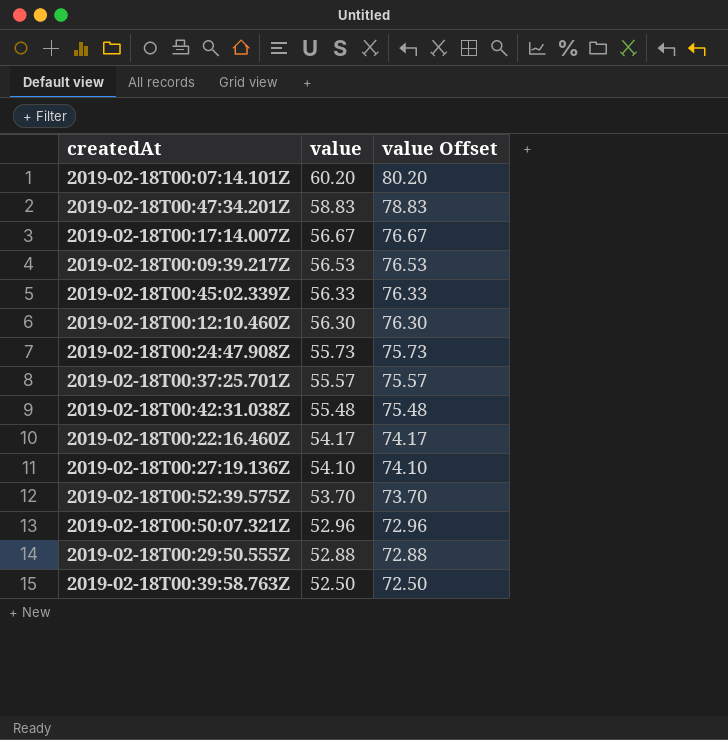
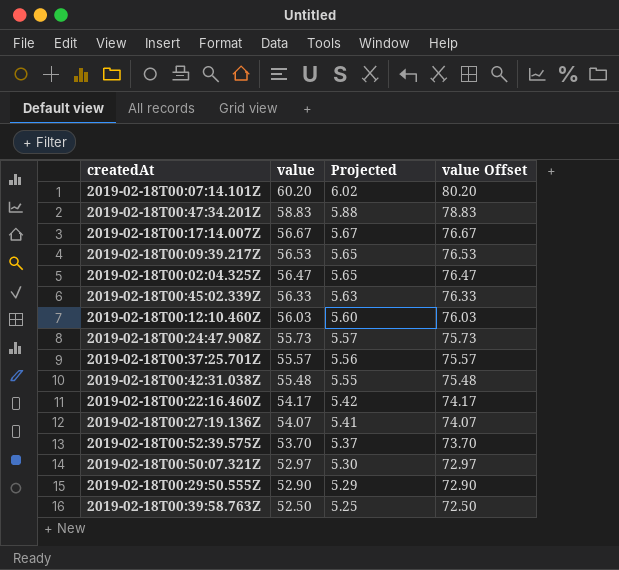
column Projected | formula: none -> [value] * 0.1
row 2019-02-18T00:02:04.325Z: none -> 56.47 | 5.65 | 76.47
2019-02-18T00:12:10.460Z | value: 56.30 -> 56.03
2019-02-18T00:12:10.460Z | value Offset: 76.30 -> 76.03
2019-02-18T00:27:19.136Z | value: 54.10 -> 54.07
2019-02-18T00:27:19.136Z | value Offset: 74.10 -> 74.07
2019-02-18T00:50:07.321Z | value: 52.96 -> 52.97
2019-02-18T00:50:07.321Z | value Offset: 72.96 -> 72.97
2019-02-18T00:29:50.555Z | value: 52.88 -> 52.90
2019-02-18T00:29:50.555Z | value Offset: 72.88 -> 72.90

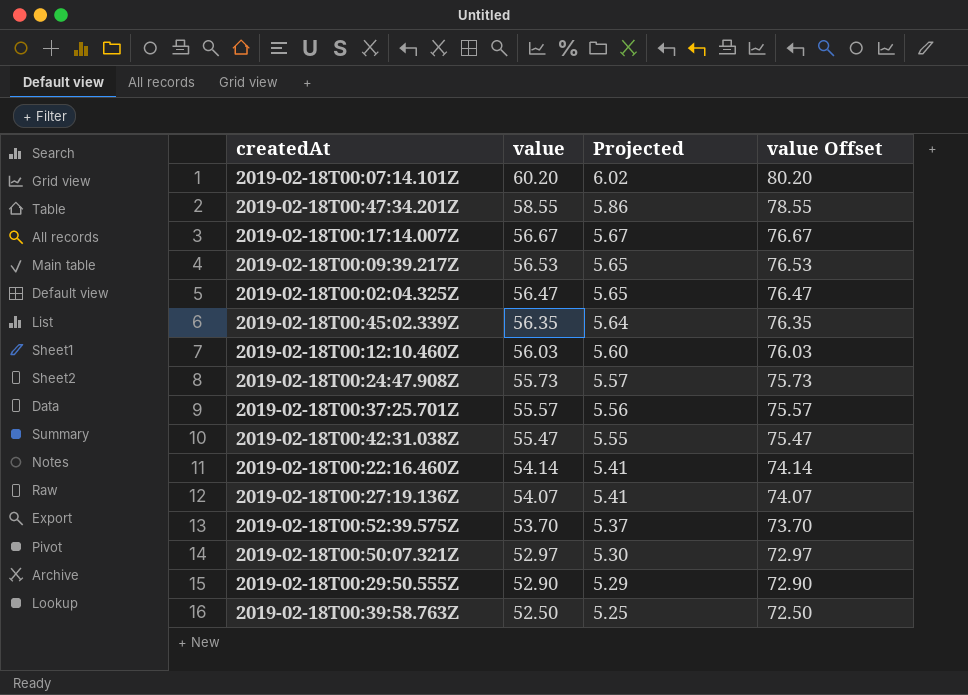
2019-02-18T00:47:34.201Z | value: 58.83 -> 58.55
2019-02-18T00:47:34.201Z | Projected: 5.88 -> 5.86
2019-02-18T00:47:34.201Z | value Offset: 78.83 -> 78.55
2019-02-18T00:45:02.339Z | value: 56.33 -> 56.35
2019-02-18T00:45:02.339Z | Projected: 5.63 -> 5.64
2019-02-18T00:45:02.339Z | value Offset: 76.33 -> 76.35
2019-02-18T00:42:31.038Z | value: 55.48 -> 55.47
2019-02-18T00:42:31.038Z | value Offset: 75.48 -> 75.47
2019-02-18T00:22:16.460Z | value: 54.17 -> 54.14
2019-02-18T00:22:16.460Z | Projected: 5.42 -> 5.41
2019-02-18T00:22:16.460Z | value Offset: 74.17 -> 74.14

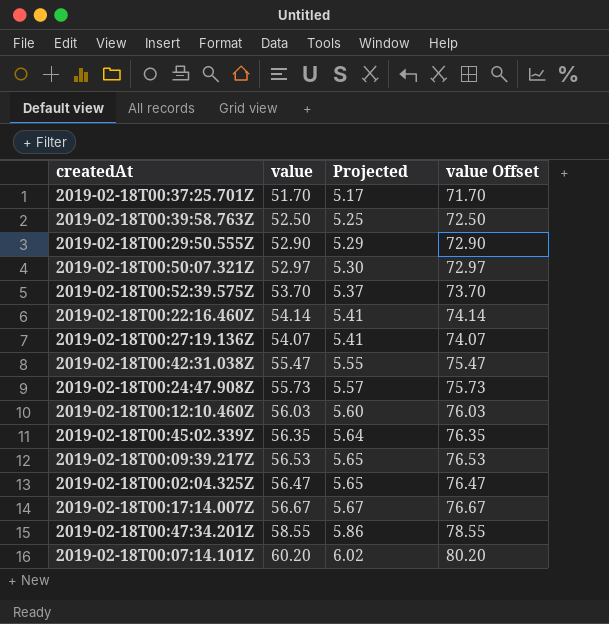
row order: value descending -> Projected ascending
2019-02-18T00:37:25.701Z | value: 55.57 -> 51.70
2019-02-18T00:37:25.701Z | Projected: 5.56 -> 5.17
2019-02-18T00:37:25.701Z | value Offset: 75.57 -> 71.70

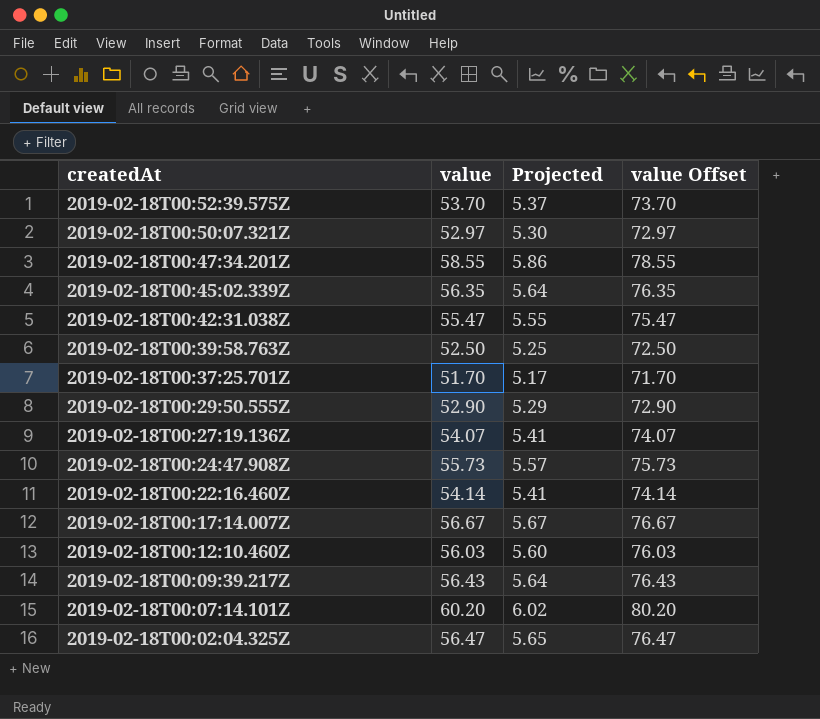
row order: Projected ascending -> createdAt descending
2019-02-18T00:09:39.217Z | value: 56.53 -> 56.43
2019-02-18T00:09:39.217Z | Projected: 5.65 -> 5.64
2019-02-18T00:09:39.217Z | value Offset: 76.53 -> 76.43

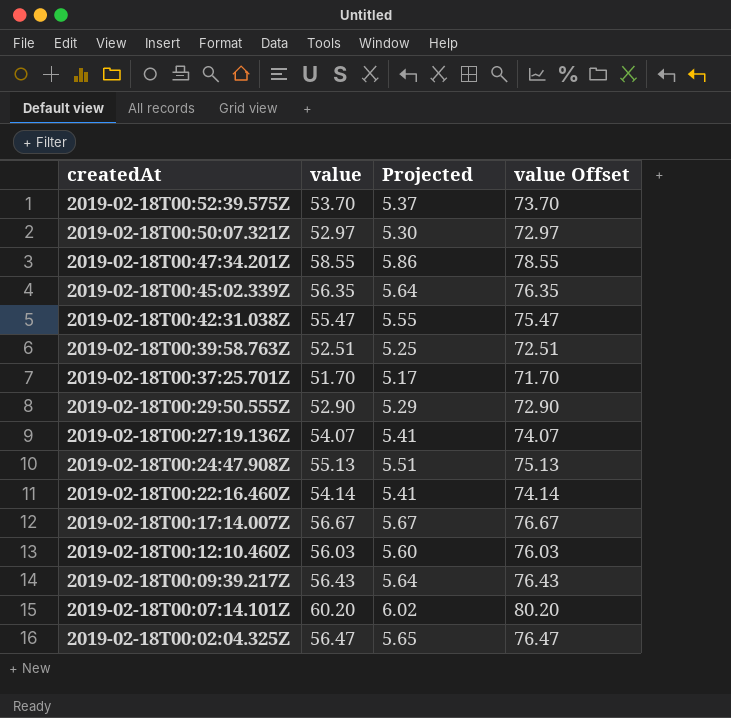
2019-02-18T00:39:58.763Z | value: 52.50 -> 52.51
2019-02-18T00:39:58.763Z | value Offset: 72.50 -> 72.51
2019-02-18T00:24:47.908Z | value: 55.73 -> 55.13
2019-02-18T00:24:47.908Z | Projected: 5.57 -> 5.51
2019-02-18T00:24:47.908Z | value Offset: 75.73 -> 75.13

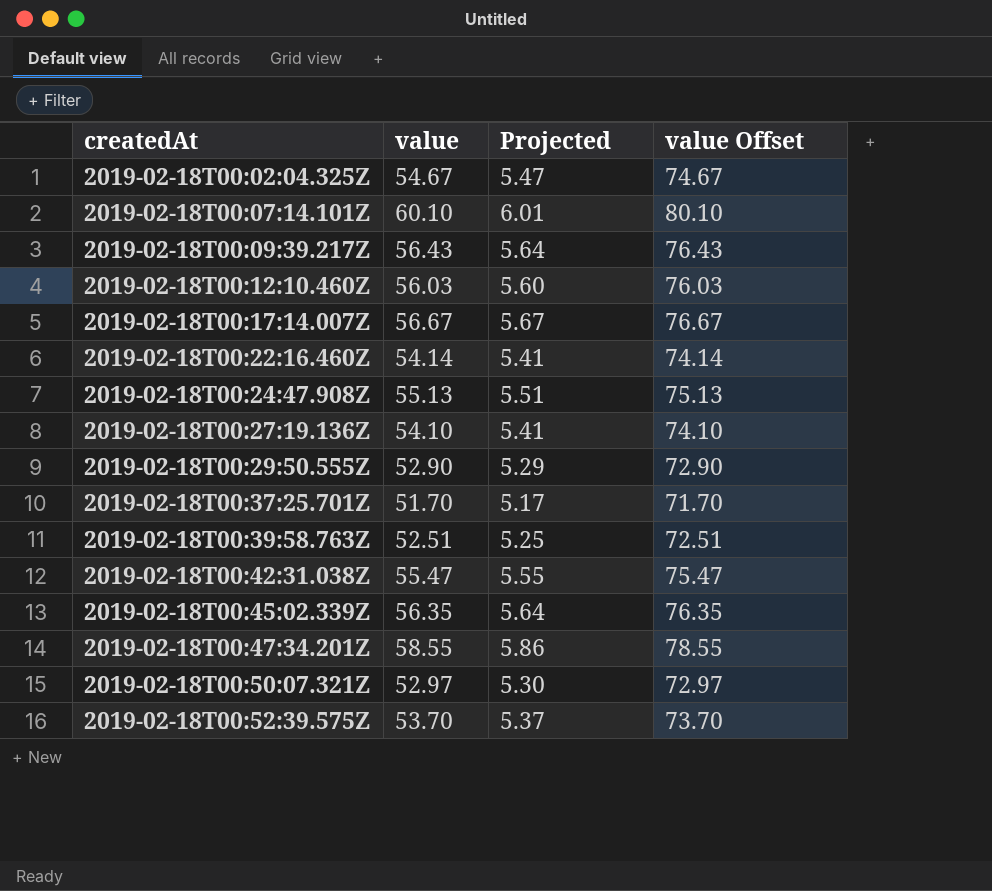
row order: createdAt descending -> createdAt ascending
2019-02-18T00:02:04.325Z | value: 56.47 -> 54.67
2019-02-18T00:02:04.325Z | Projected: 5.65 -> 5.47
2019-02-18T00:02:04.325Z | value Offset: 76.47 -> 74.67
2019-02-18T00:07:14.101Z | value: 60.20 -> 60.10
2019-02-18T00:07:14.101Z | Projected: 6.02 -> 6.01
2019-02-18T00:07:14.101Z | value Offset: 80.20 -> 80.10
2019-02-18T00:27:19.136Z | value: 54.07 -> 54.10
2019-02-18T00:27:19.136Z | value Offset: 74.07 -> 74.10

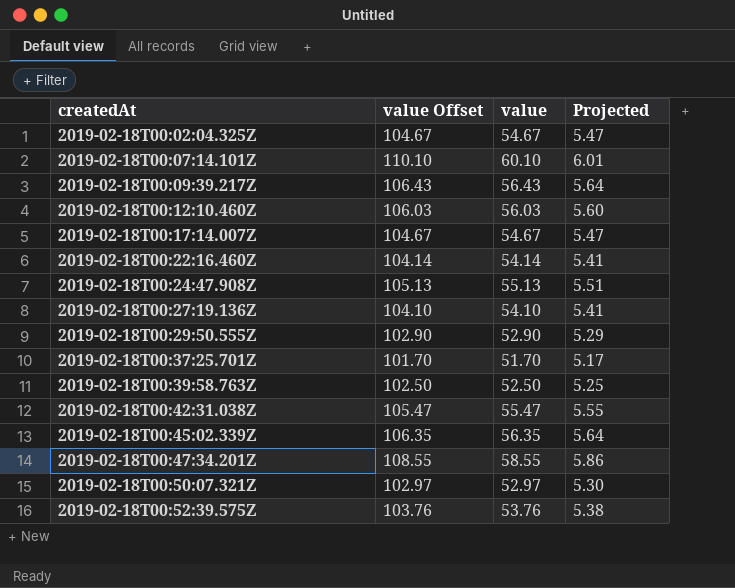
column value Offset | formula: [value] + 20 -> [value] + 50
column value Offset | position: 4 -> 2
2019-02-18T00:17:14.007Z | value: 56.67 -> 54.67
2019-02-18T00:17:14.007Z | Projected: 5.67 -> 5.47
2019-02-18T00:39:58.763Z | value: 52.51 -> 52.50
2019-02-18T00:52:39.575Z | value: 53.70 -> 53.76
2019-02-18T00:52:39.575Z | Projected: 5.37 -> 5.38

